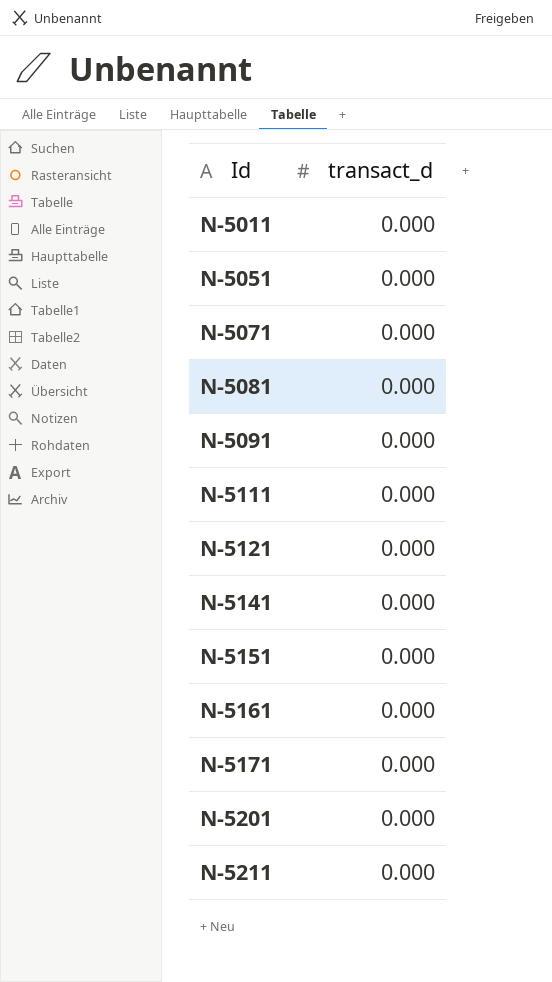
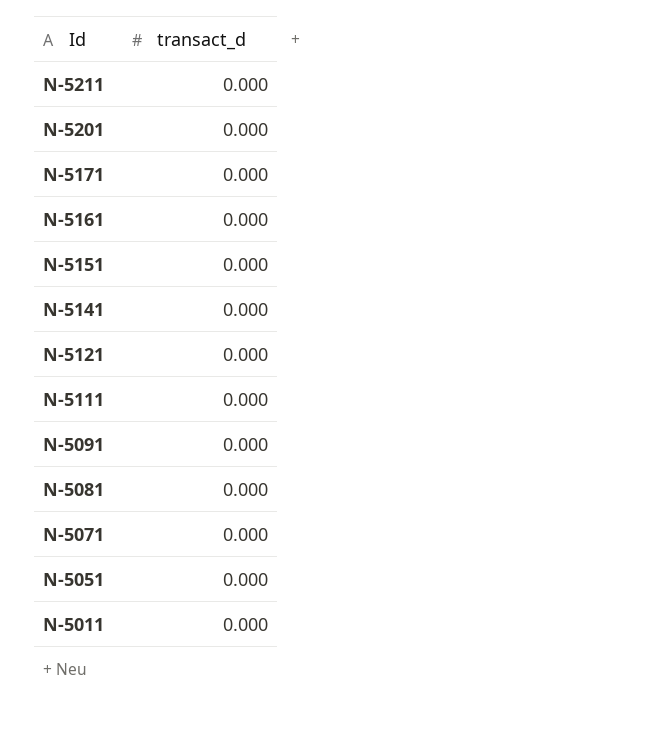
row order: Id ascending -> Id descending

